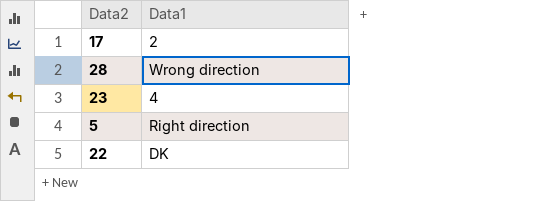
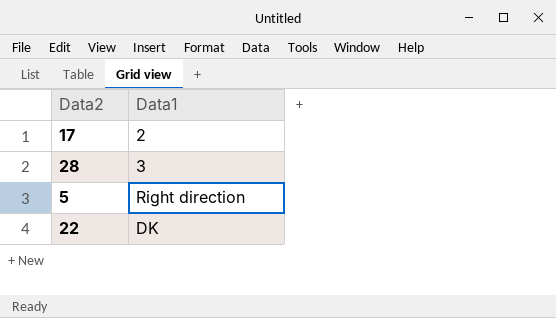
row 23: 4 -> none
28 | Data1: Wrong direction -> 3

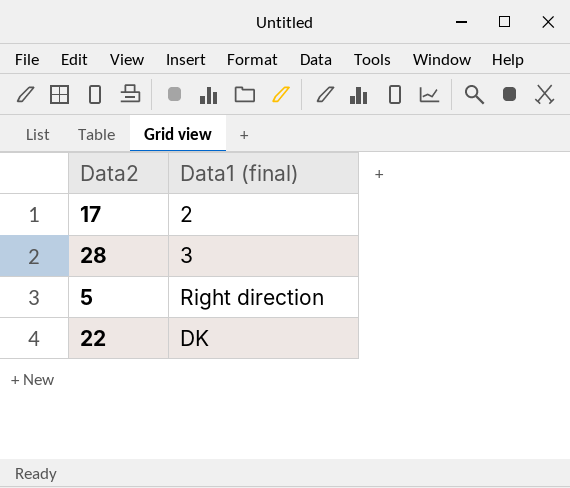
column name: Data1 -> Data1 (final)

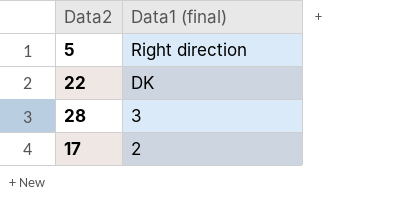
row order: none -> Data1 (final) descending

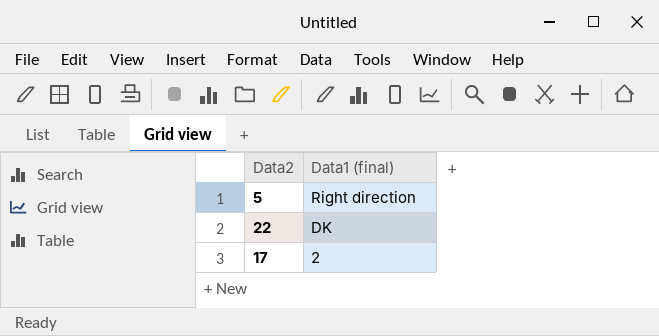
row 28: 3 -> none

